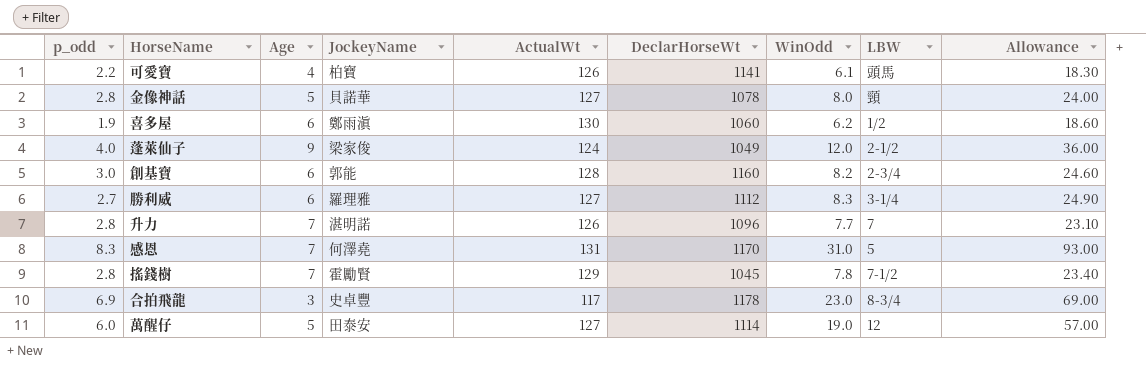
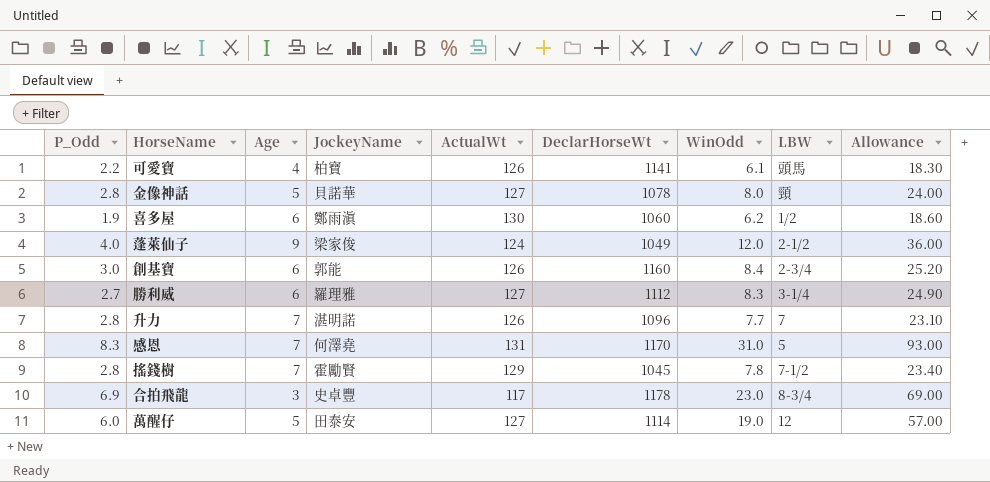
column name: p_odd -> P_Odd
創基寶 | ActualWt: 128 -> 126
創基寶 | WinOdd: 8.2 -> 8.4
創基寶 | Allowance: 24.60 -> 25.20

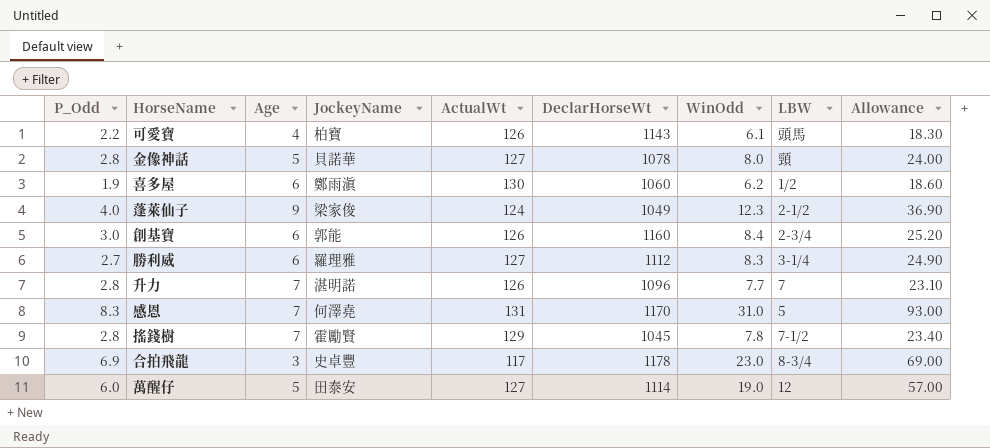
可愛寶 | DeclarHorseWt: 1141 -> 1143
蓬萊仙子 | WinOdd: 12.0 -> 12.3
蓬萊仙子 | Allowance: 36.00 -> 36.90

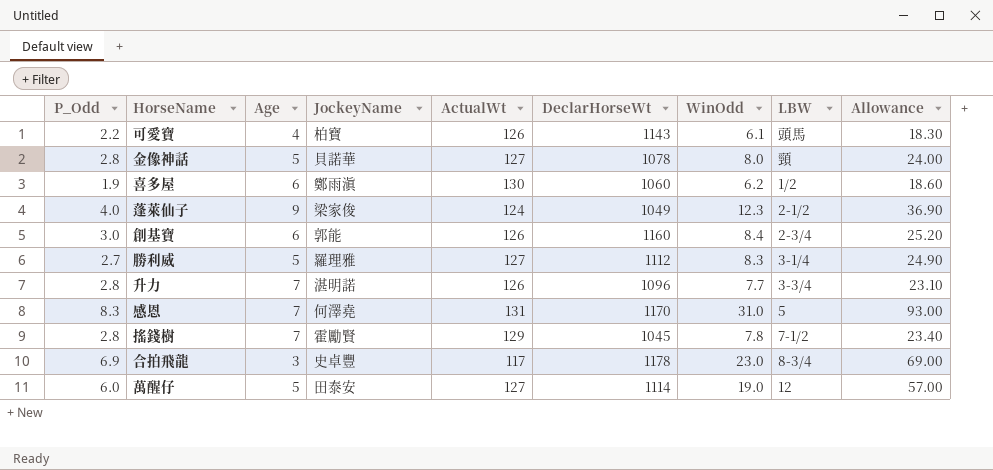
勝利威 | Age: 6 -> 5
升力 | LBW: 7 -> 3-3/4

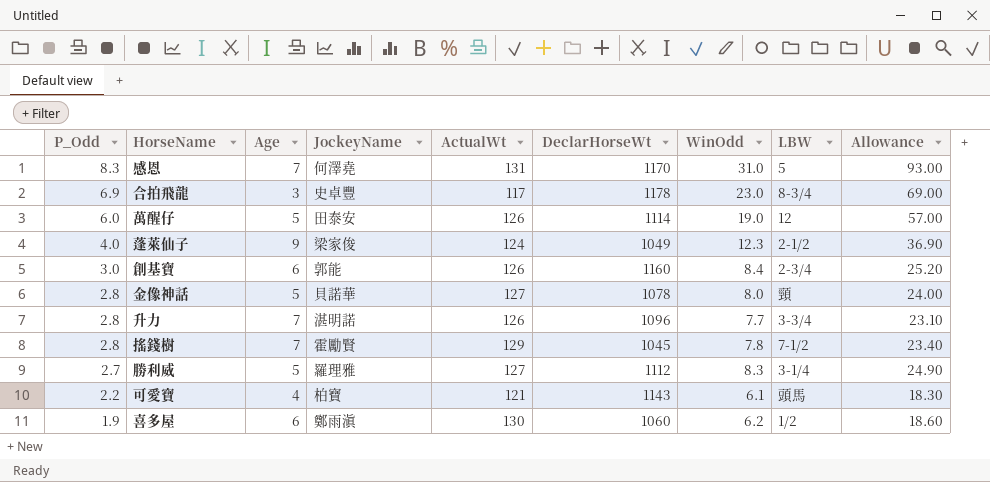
row order: none -> P_Odd descending
萬醒仔 | ActualWt: 127 -> 126
可愛寶 | ActualWt: 126 -> 121

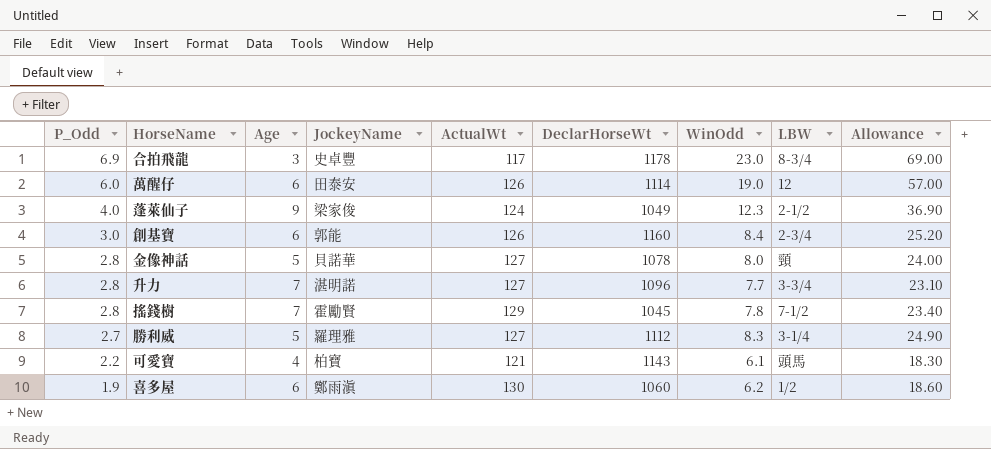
row 感恩: 8.3 | 7 | 何澤堯 | 131 | 1170 | 31.0 | 5 | 93.00 -> none
萬醒仔 | Age: 5 -> 6
升力 | ActualWt: 126 -> 127

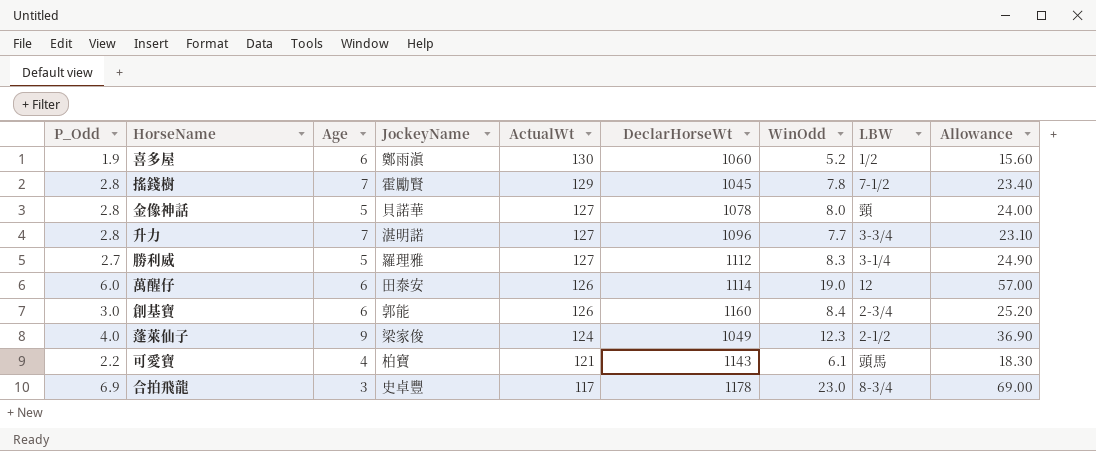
row order: P_Odd descending -> ActualWt descending
喜多屋 | WinOdd: 6.2 -> 5.2
喜多屋 | Allowance: 18.60 -> 15.60

